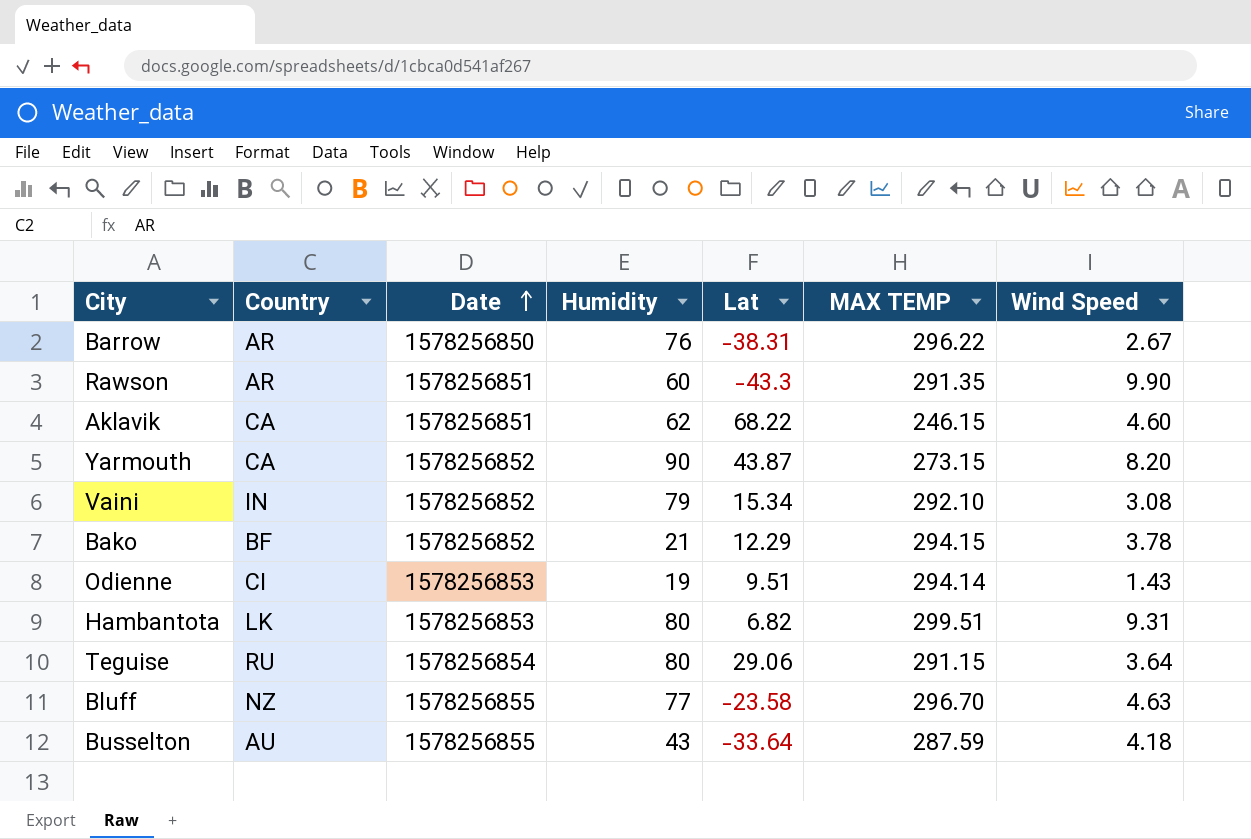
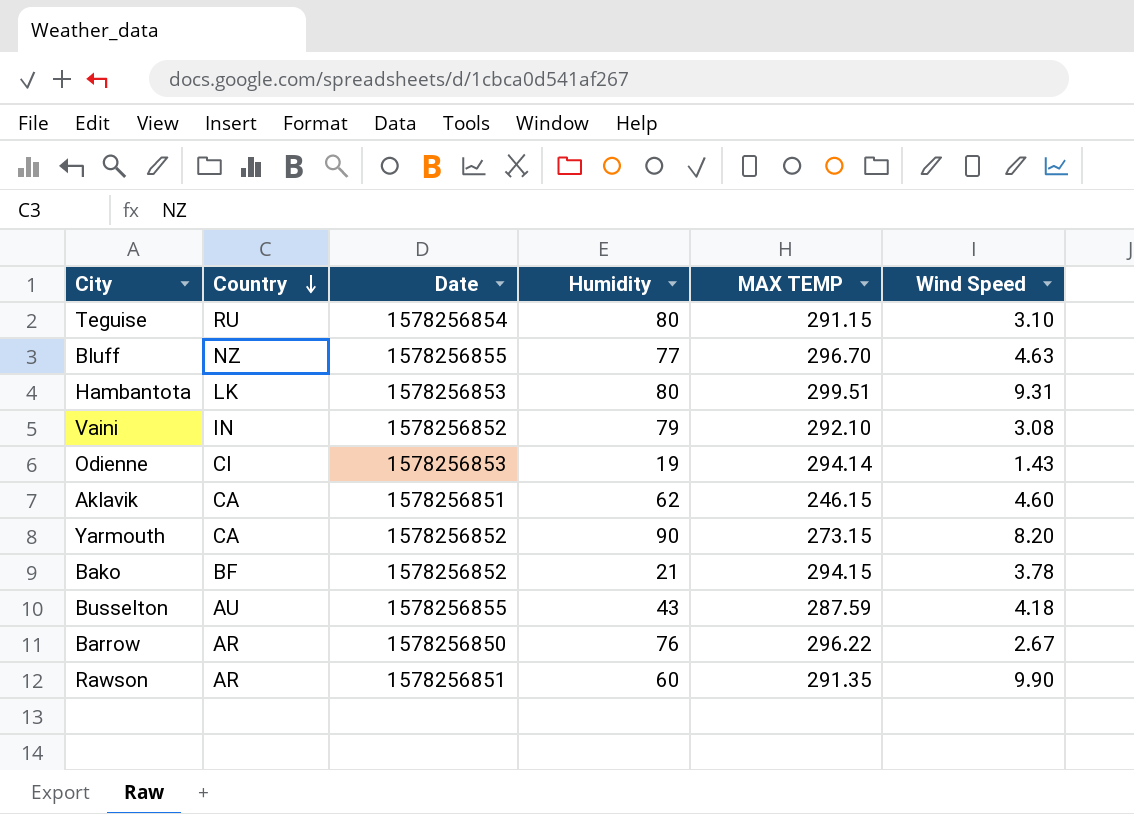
row order: Date ascending -> Country descending
column Lat | position: 5 -> none
Teguise | Wind Speed: 3.64 -> 3.10

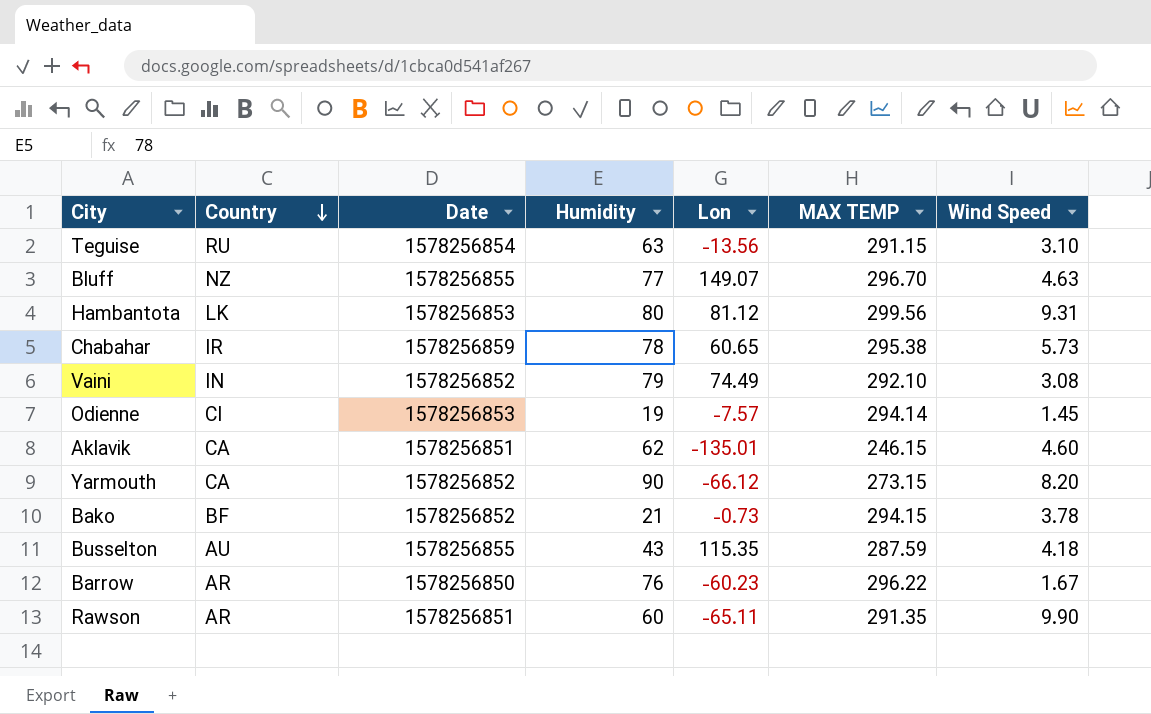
column Lon | position: none -> 5
Teguise | Humidity: 80 -> 63
Hambantota | MAX TEMP: 299.51 -> 299.56
row Chabahar: none -> IR | 1578256859 | 78 | 60.65 | 295.38 | 5.73
Odienne | Wind Speed: 1.43 -> 1.45
Barrow | Wind Speed: 2.67 -> 1.67

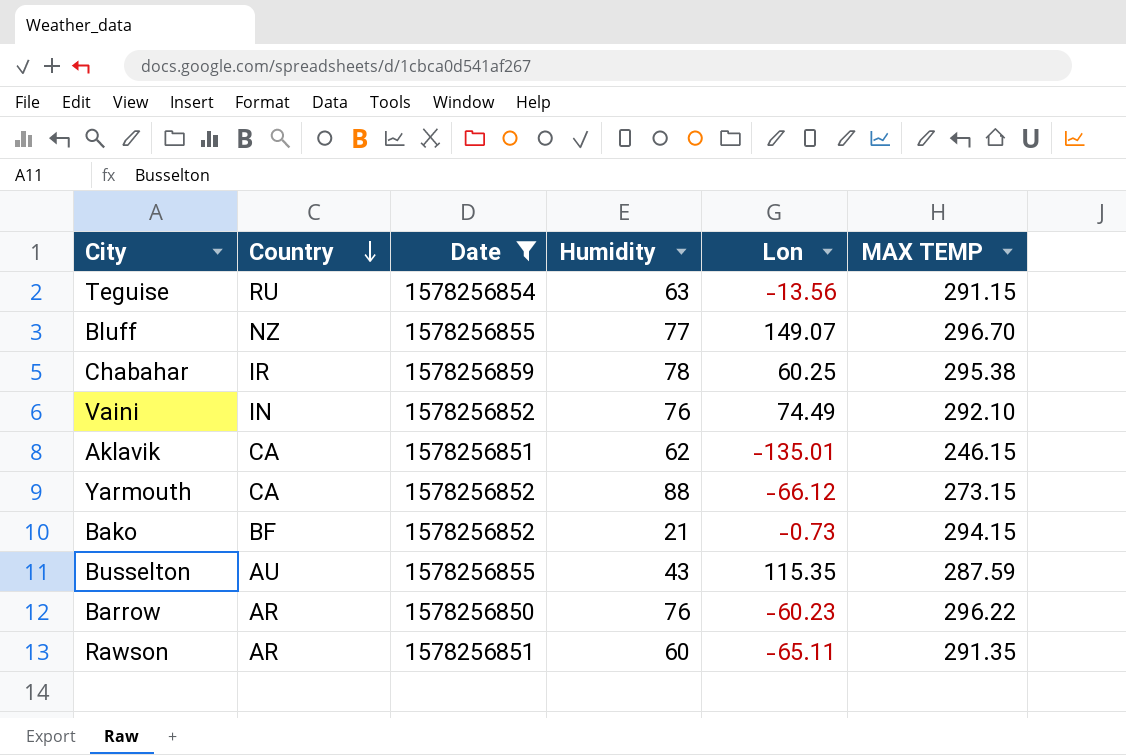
filter: none -> Date != 1578256853
column Wind Speed | position: 7 -> none
Chabahar | Lon: 60.65 -> 60.25
Vaini | Humidity: 79 -> 76
Yarmouth | Humidity: 90 -> 88

